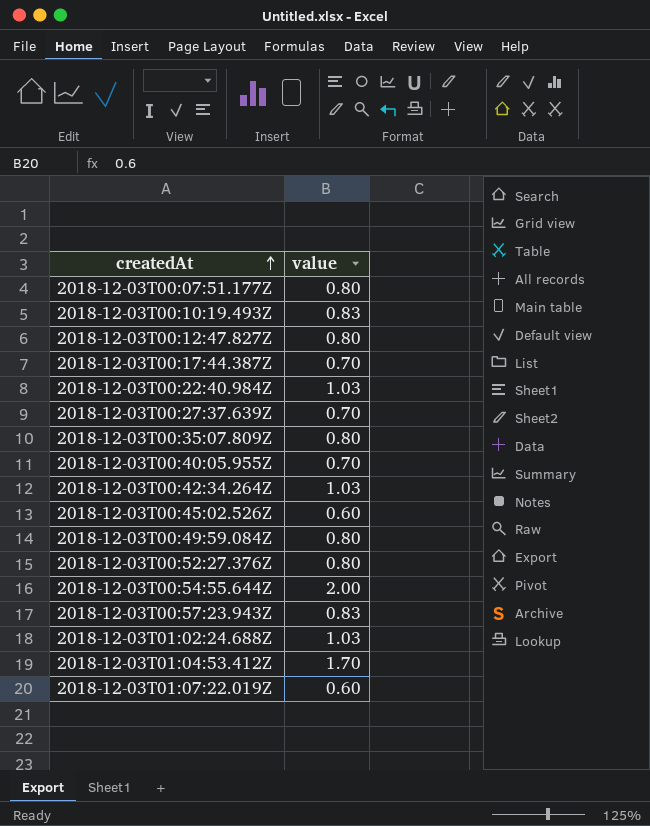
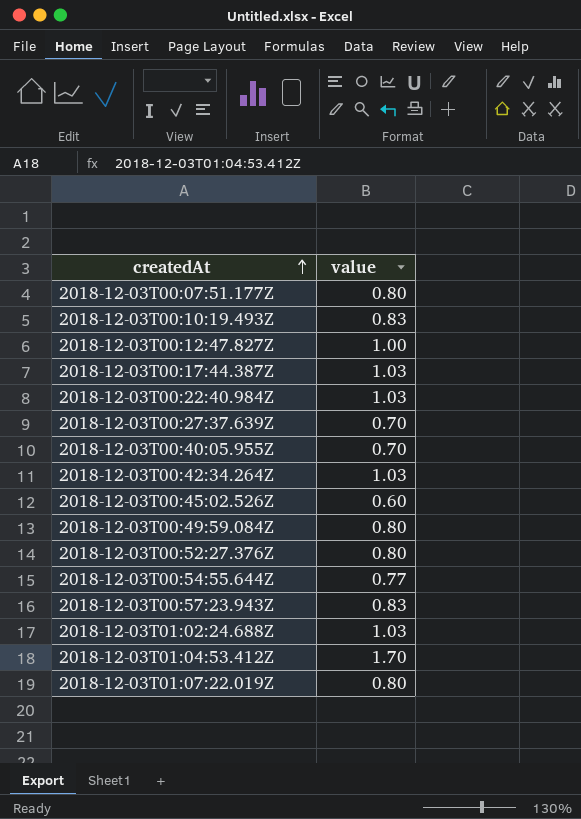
row 2018-12-03T00:35:07.809Z: 0.80 -> none
2018-12-03T00:12:47.827Z | value: 0.80 -> 1.00
2018-12-03T00:17:44.387Z | value: 0.70 -> 1.03
2018-12-03T00:54:55.644Z | value: 2.00 -> 0.77
2018-12-03T01:07:22.019Z | value: 0.60 -> 0.80

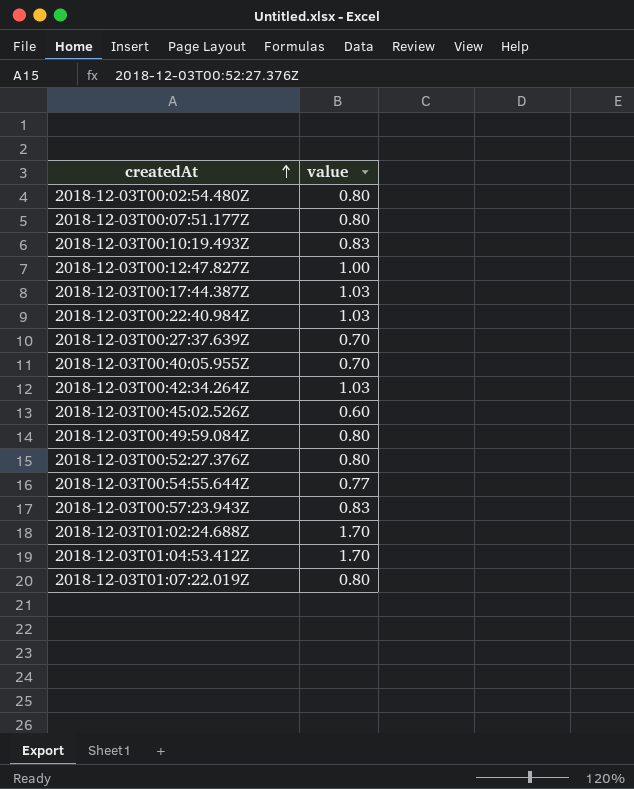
row 2018-12-03T00:02:54.480Z: none -> 0.80
2018-12-03T01:02:24.688Z | value: 1.03 -> 1.70

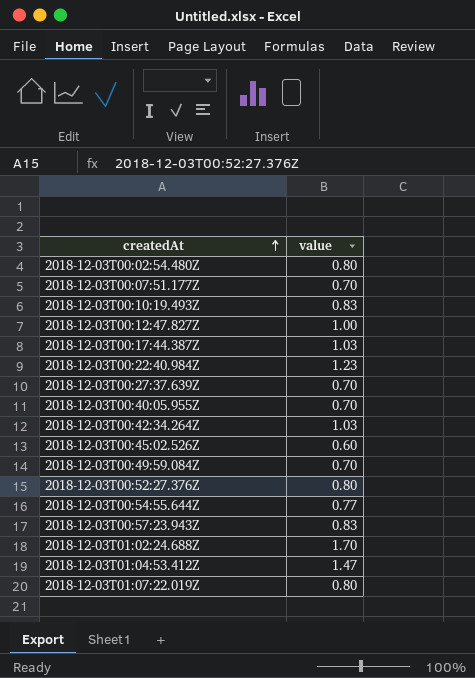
2018-12-03T00:07:51.177Z | value: 0.80 -> 0.70
2018-12-03T00:22:40.984Z | value: 1.03 -> 1.23
2018-12-03T00:49:59.084Z | value: 0.80 -> 0.70
2018-12-03T01:04:53.412Z | value: 1.70 -> 1.47

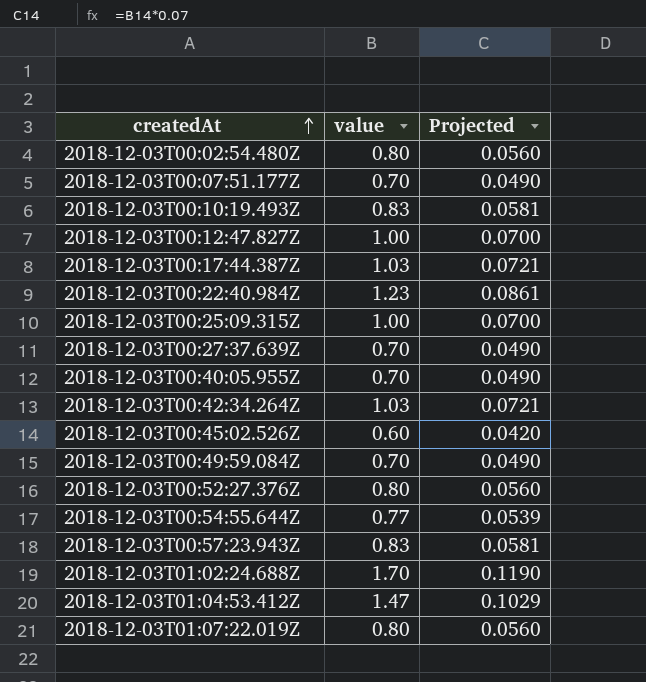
column Projected | formula: none -> [value] * 0.07
row 2018-12-03T00:25:09.315Z: none -> 1.00 | 0.0700

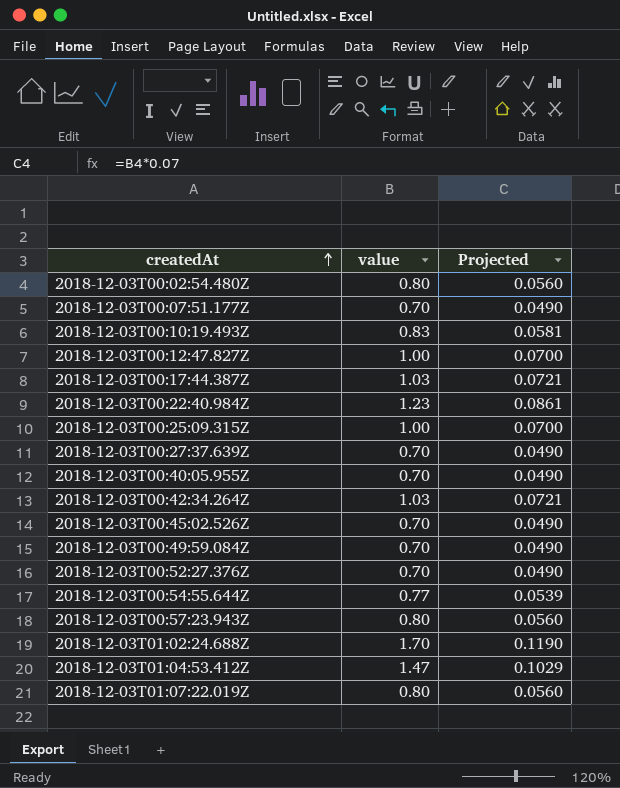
2018-12-03T00:45:02.526Z | value: 0.60 -> 0.70
2018-12-03T00:45:02.526Z | Projected: 0.0420 -> 0.0490
2018-12-03T00:52:27.376Z | value: 0.80 -> 0.70
2018-12-03T00:52:27.376Z | Projected: 0.0560 -> 0.0490
2018-12-03T00:57:23.943Z | value: 0.83 -> 0.80
2018-12-03T00:57:23.943Z | Projected: 0.0581 -> 0.0560

